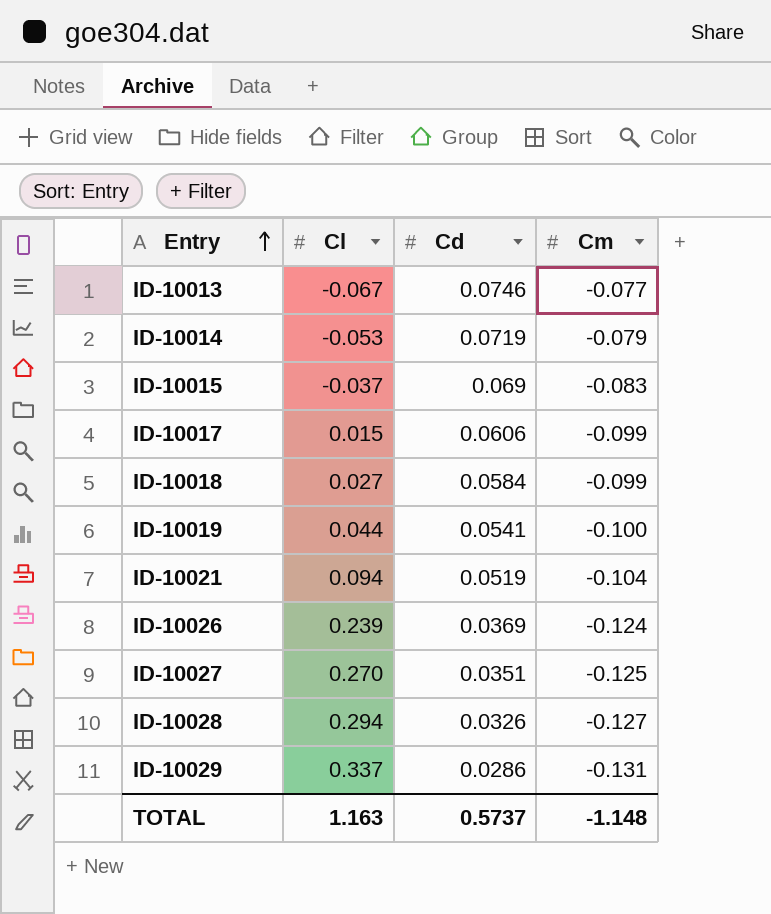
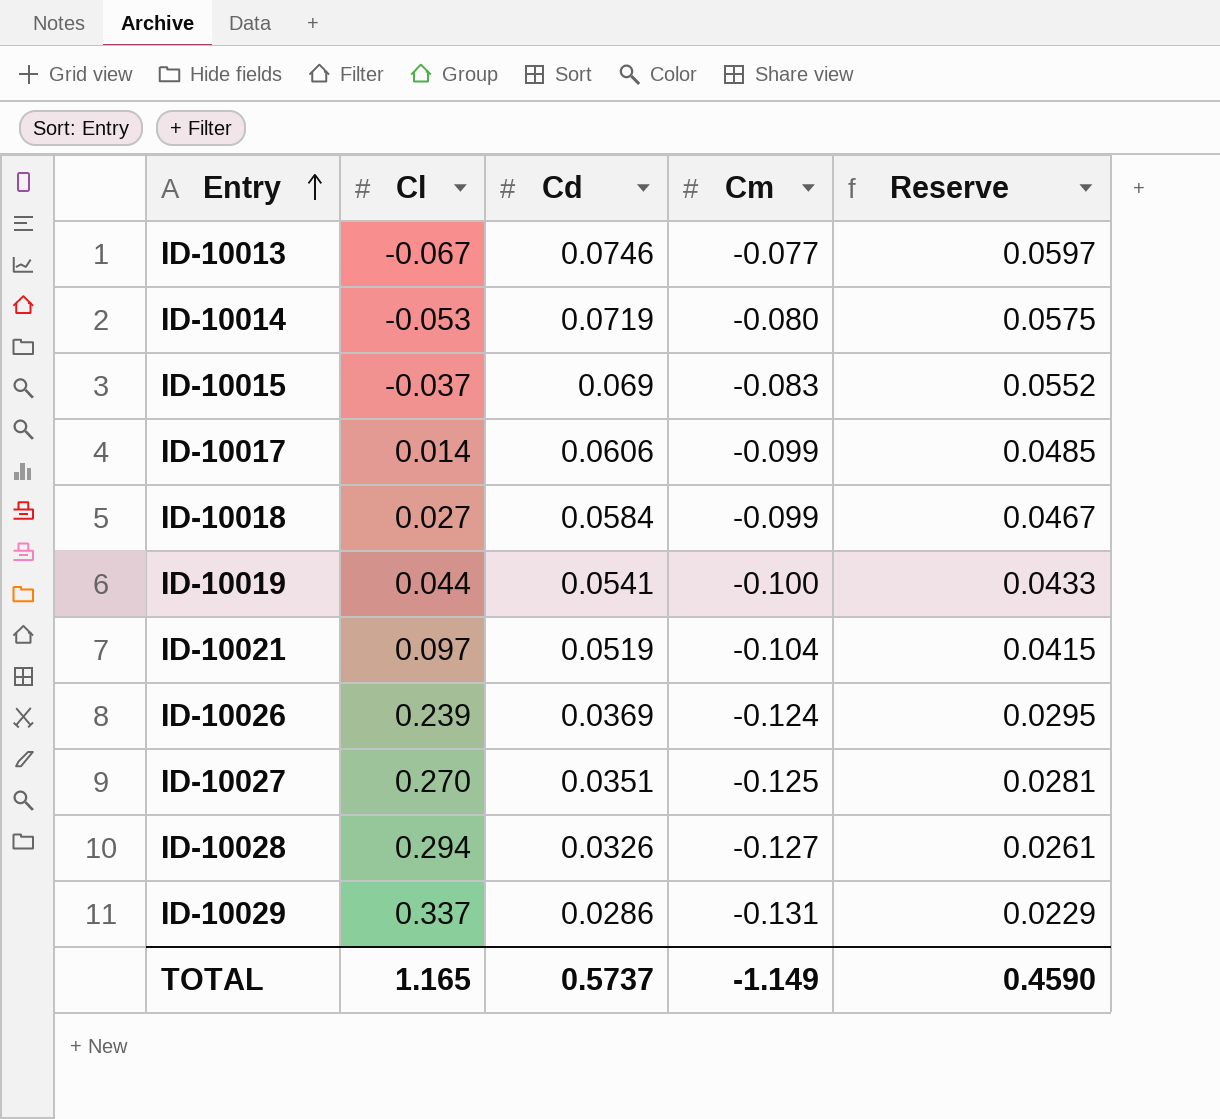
column Reserve | formula: none -> [Cd] * 0.8
ID-10014 | Cm: -0.079 -> -0.080
ID-10017 | Cl: 0.015 -> 0.014
ID-10021 | Cl: 0.094 -> 0.097
TOTAL | Cl: 1.163 -> 1.165
TOTAL | Cm: -1.148 -> -1.149

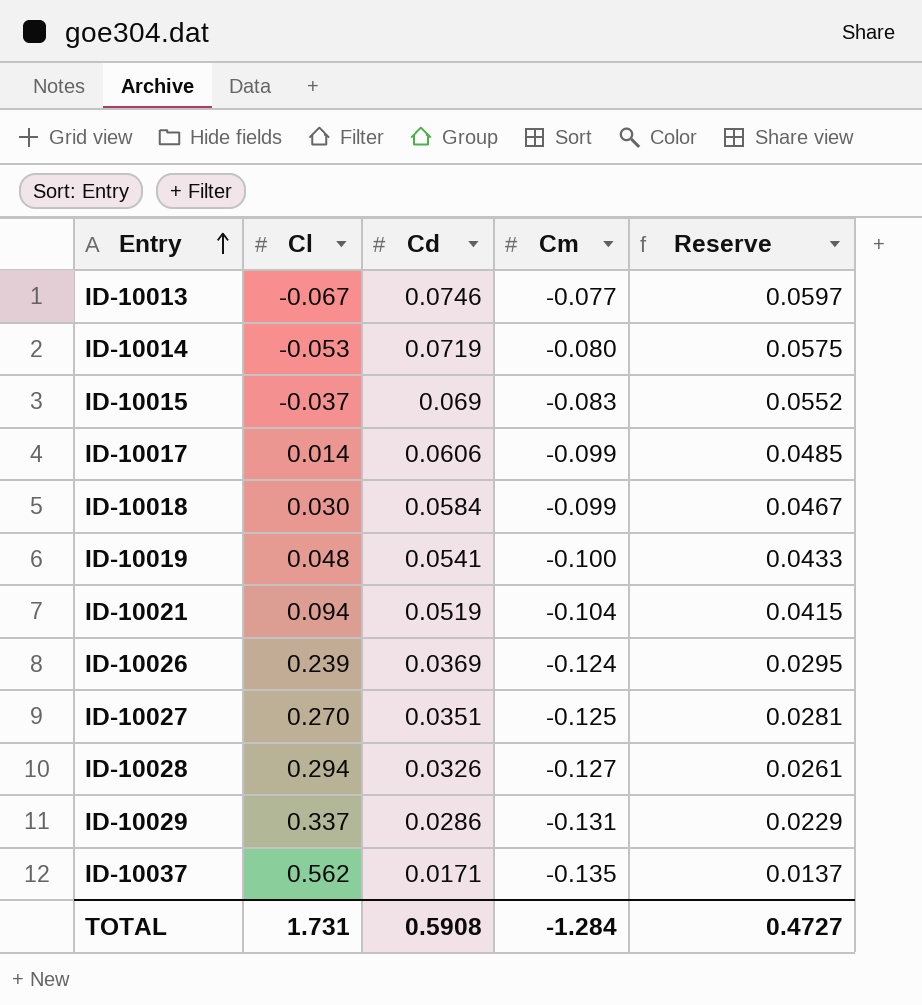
ID-10018 | Cl: 0.027 -> 0.030
ID-10019 | Cl: 0.044 -> 0.048
ID-10021 | Cl: 0.097 -> 0.094
row ID-10037: none -> 0.562 | 0.0171 | -0.135 | 0.0137
TOTAL | Cl: 1.165 -> 1.731
TOTAL | Cd: 0.5737 -> 0.5908
TOTAL | Cm: -1.149 -> -1.284
TOTAL | Reserve: 0.4590 -> 0.4727

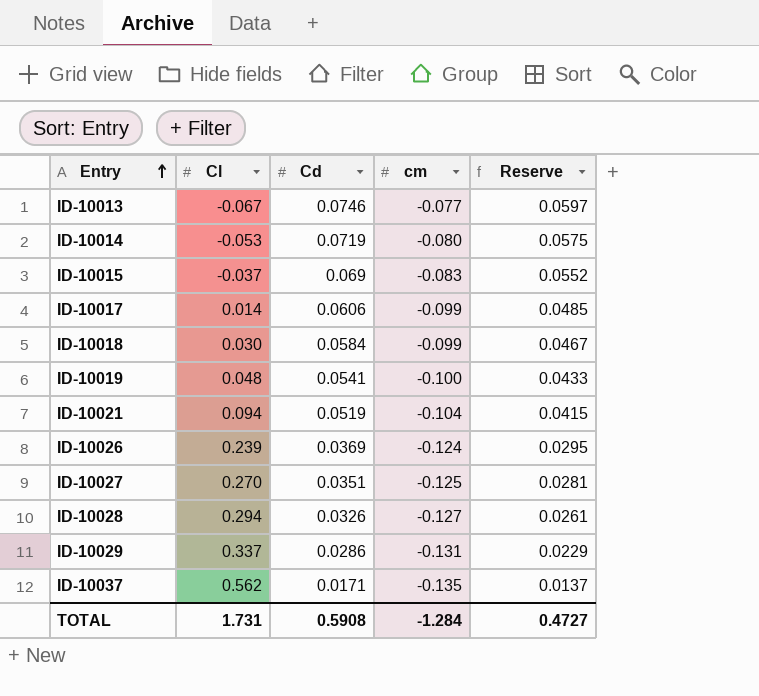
column name: Cm -> cm

